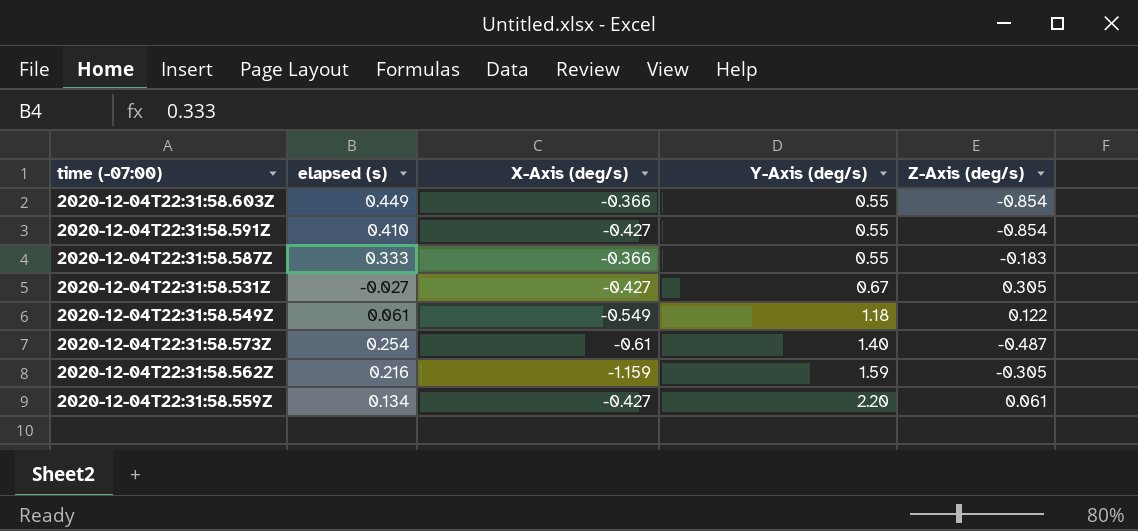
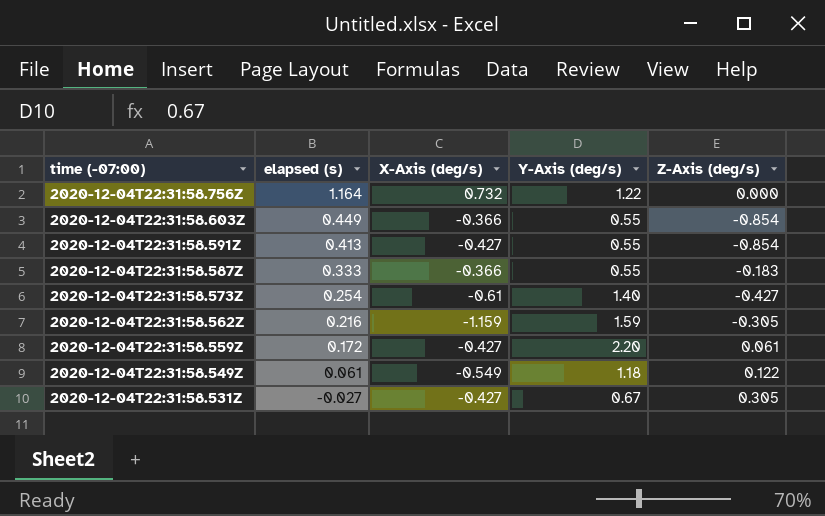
row order: Y-Axis (deg/s) ascending -> time (-07:00) descending
row 2020-12-04T22:31:58.756Z: none -> 1.164 | 0.732 | 1.22 | 0.000
2020-12-04T22:31:58.591Z | elapsed (s): 0.410 -> 0.413
2020-12-04T22:31:58.573Z | Z-Axis (deg/s): -0.487 -> -0.427
2020-12-04T22:31:58.559Z | elapsed (s): 0.134 -> 0.172

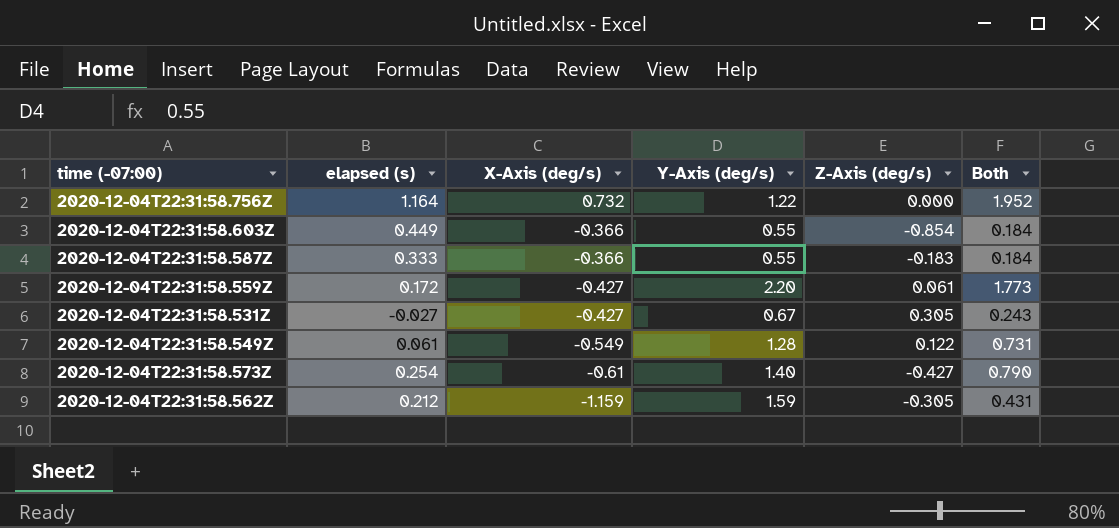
row order: time (-07:00) descending -> X-Axis (deg/s) descending
column Both | formula: none -> [X-Axis (deg/s)] + [Y-Axis (deg/s)]
row 2020-12-04T22:31:58.591Z: 0.413 | -0.427 | 0.55 | -0.854 -> none
2020-12-04T22:31:58.549Z | Y-Axis (deg/s): 1.18 -> 1.28
2020-12-04T22:31:58.562Z | elapsed (s): 0.216 -> 0.212

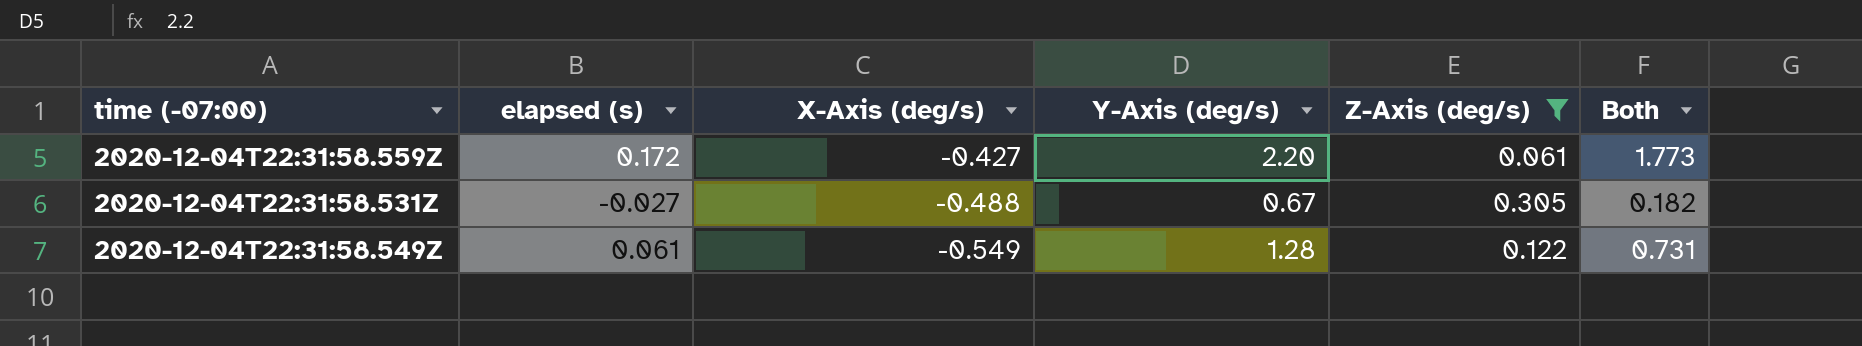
filter: none -> Z-Axis (deg/s) >= 0.061
2020-12-04T22:31:58.531Z | X-Axis (deg/s): -0.427 -> -0.488
2020-12-04T22:31:58.531Z | Both: 0.243 -> 0.182

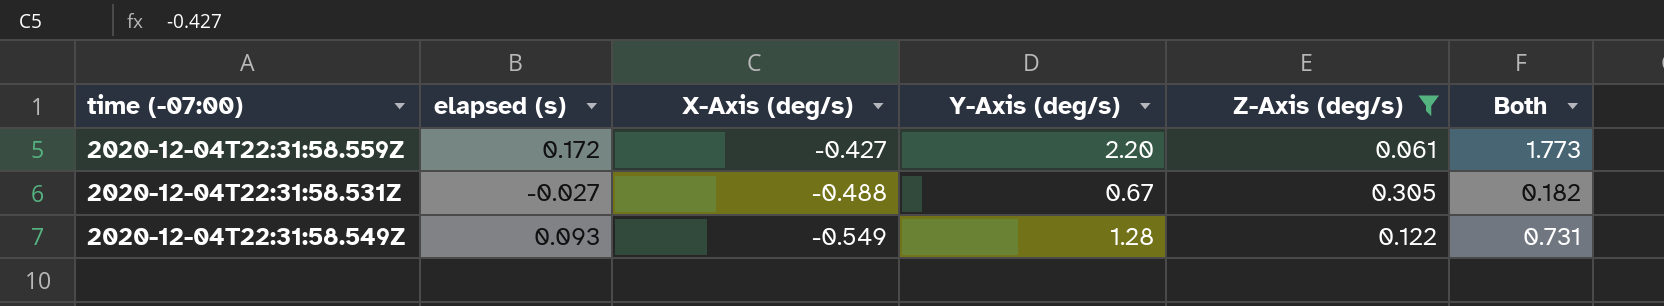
2020-12-04T22:31:58.549Z | elapsed (s): 0.061 -> 0.093

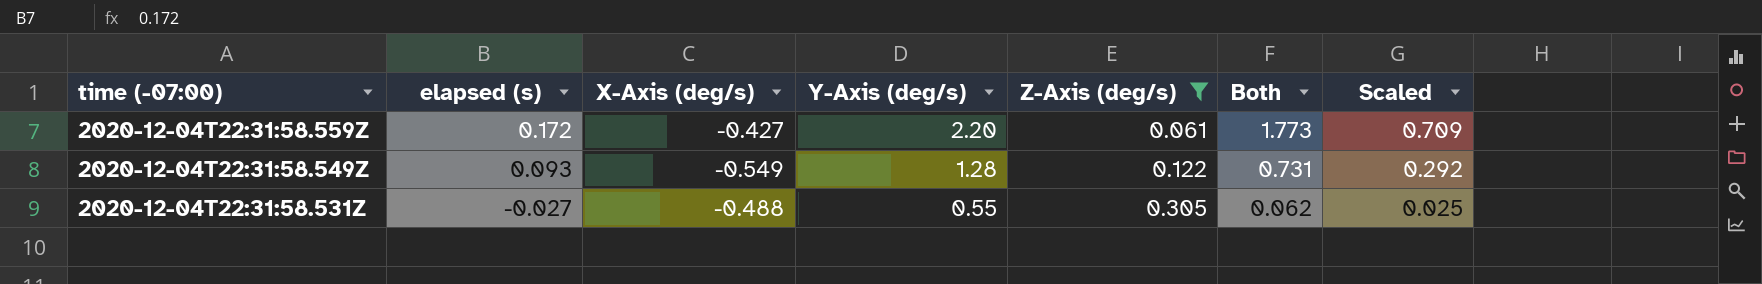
row order: X-Axis (deg/s) descending -> time (-07:00) descending
column Scaled | formula: none -> [Both] * 0.4
2020-12-04T22:31:58.531Z | Y-Axis (deg/s): 0.67 -> 0.55
2020-12-04T22:31:58.531Z | Both: 0.182 -> 0.062

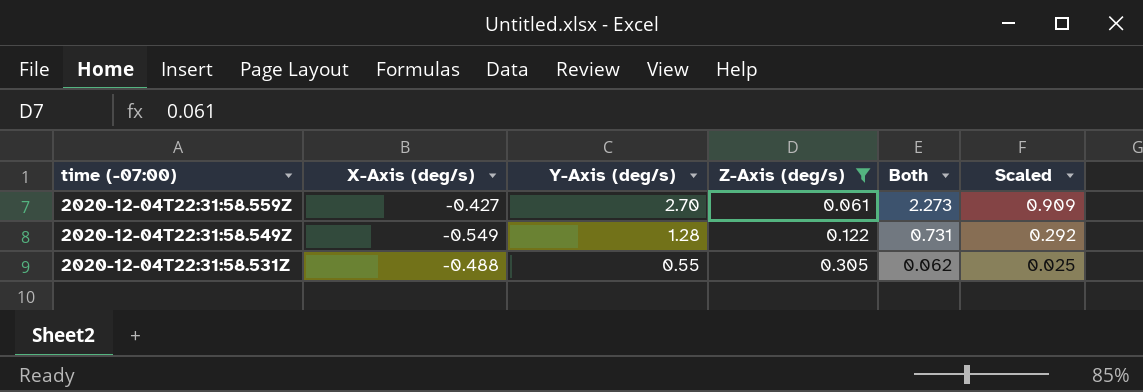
column elapsed (s) | position: 2 -> none
2020-12-04T22:31:58.559Z | Y-Axis (deg/s): 2.20 -> 2.70
2020-12-04T22:31:58.559Z | Both: 1.773 -> 2.273
2020-12-04T22:31:58.559Z | Scaled: 0.709 -> 0.909

